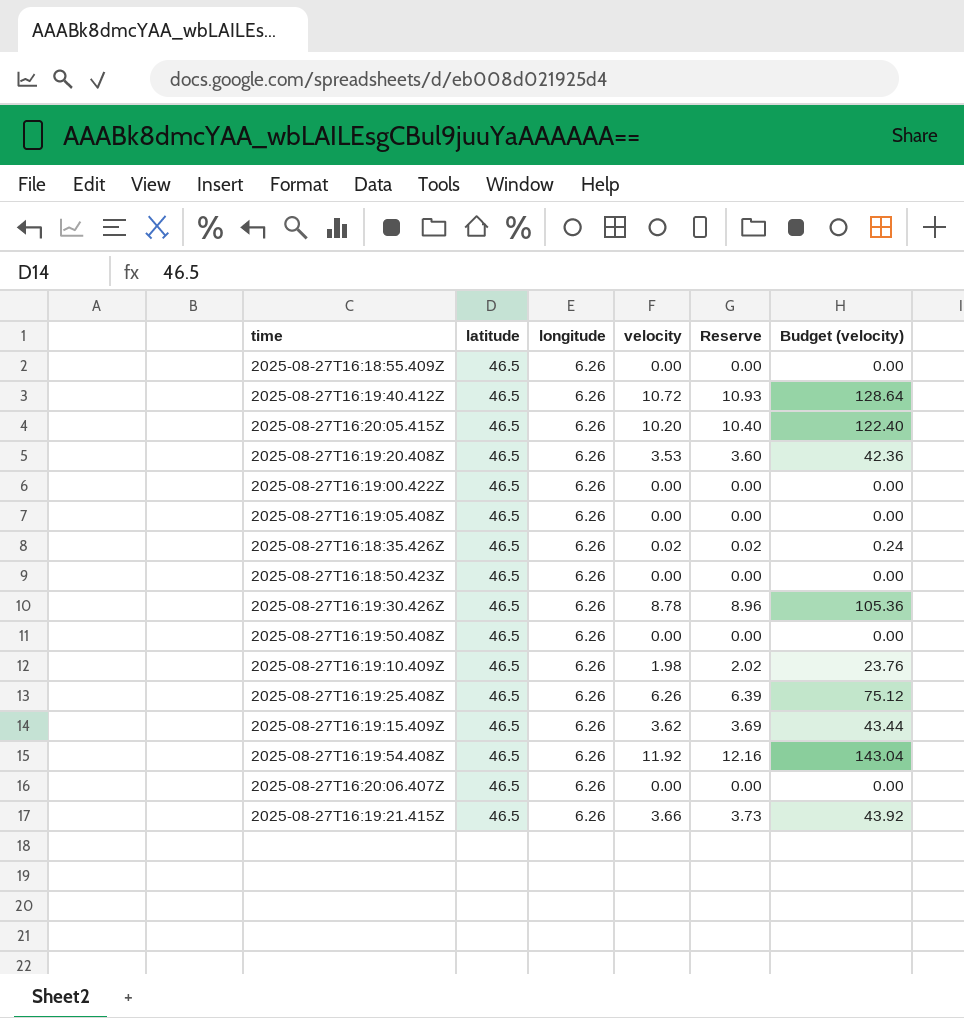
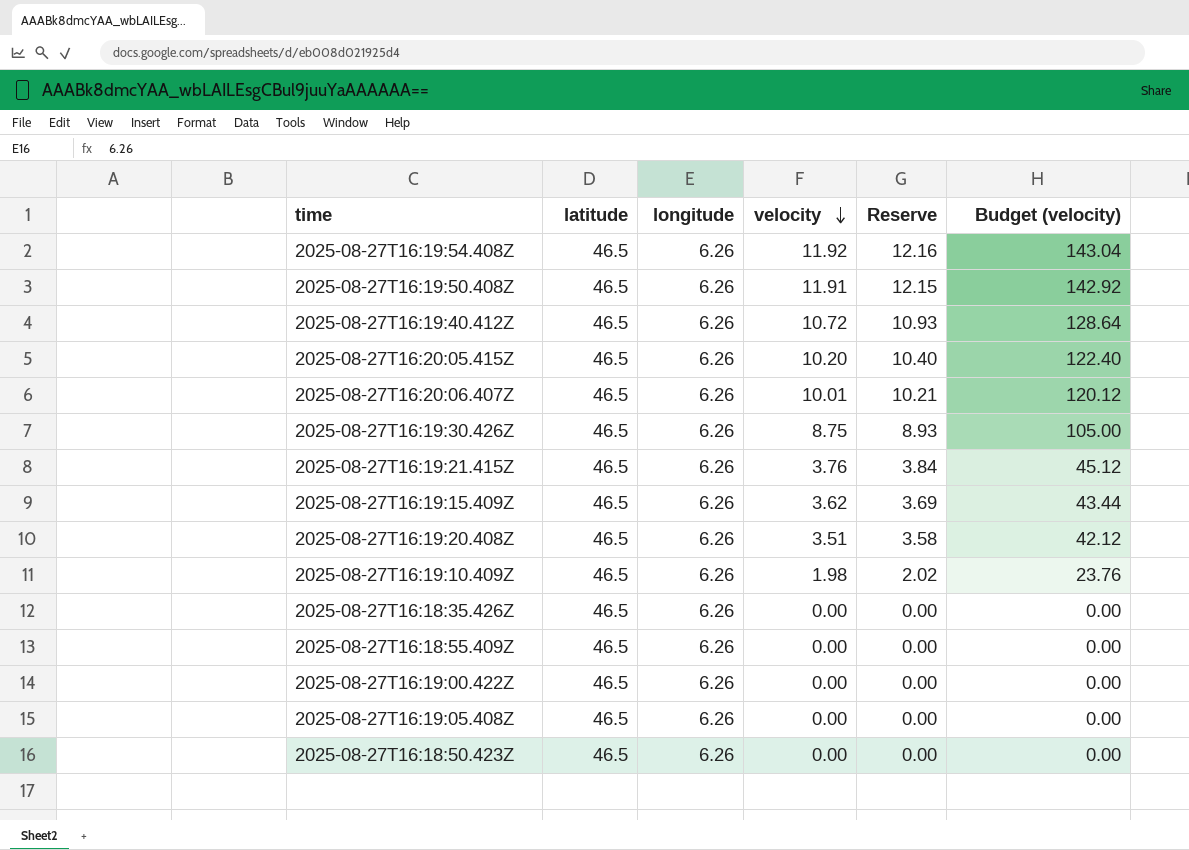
row order: none -> velocity descending
row 2025-08-27T16:19:25.408Z: 46.5 | 6.26 | 6.26 | 6.39 | 75.12 -> none
2025-08-27T16:19:50.408Z | velocity: 0.00 -> 11.91
2025-08-27T16:19:50.408Z | Reserve: 0.00 -> 12.15
2025-08-27T16:19:50.408Z | Budget (velocity): 0.00 -> 142.92
2025-08-27T16:20:06.407Z | velocity: 0.00 -> 10.01
2025-08-27T16:20:06.407Z | Reserve: 0.00 -> 10.21
2025-08-27T16:20:06.407Z | Budget (velocity): 0.00 -> 120.12
2025-08-27T16:19:30.426Z | velocity: 8.78 -> 8.75
2025-08-27T16:19:30.426Z | Reserve: 8.96 -> 8.93
2025-08-27T16:19:30.426Z | Budget (velocity): 105.36 -> 105.00
2025-08-27T16:19:21.415Z | velocity: 3.66 -> 3.76
2025-08-27T16:19:21.415Z | Reserve: 3.73 -> 3.84
2025-08-27T16:19:21.415Z | Budget (velocity): 43.92 -> 45.12
2025-08-27T16:19:20.408Z | velocity: 3.53 -> 3.51
2025-08-27T16:19:20.408Z | Reserve: 3.60 -> 3.58
2025-08-27T16:19:20.408Z | Budget (velocity): 42.36 -> 42.12
2025-08-27T16:18:35.426Z | velocity: 0.02 -> 0.00
2025-08-27T16:18:35.426Z | Reserve: 0.02 -> 0.00
2025-08-27T16:18:35.426Z | Budget (velocity): 0.24 -> 0.00

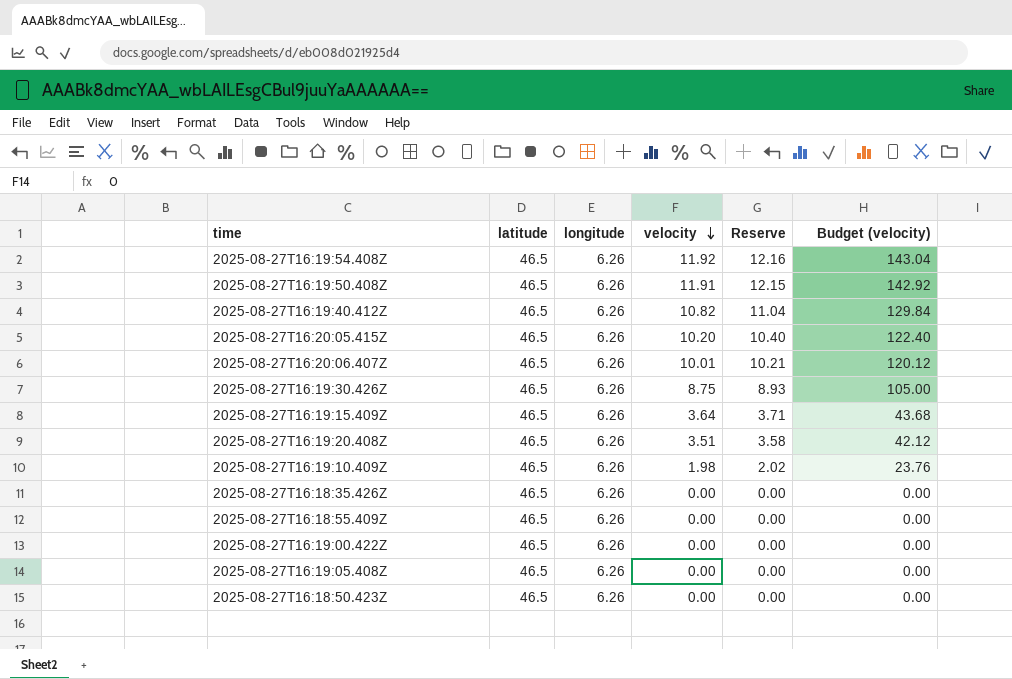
row 2025-08-27T16:19:21.415Z: 46.5 | 6.26 | 3.76 | 3.84 | 45.12 -> none
2025-08-27T16:19:40.412Z | velocity: 10.72 -> 10.82
2025-08-27T16:19:40.412Z | Reserve: 10.93 -> 11.04
2025-08-27T16:19:40.412Z | Budget (velocity): 128.64 -> 129.84
2025-08-27T16:19:15.409Z | velocity: 3.62 -> 3.64
2025-08-27T16:19:15.409Z | Reserve: 3.69 -> 3.71
2025-08-27T16:19:15.409Z | Budget (velocity): 43.44 -> 43.68

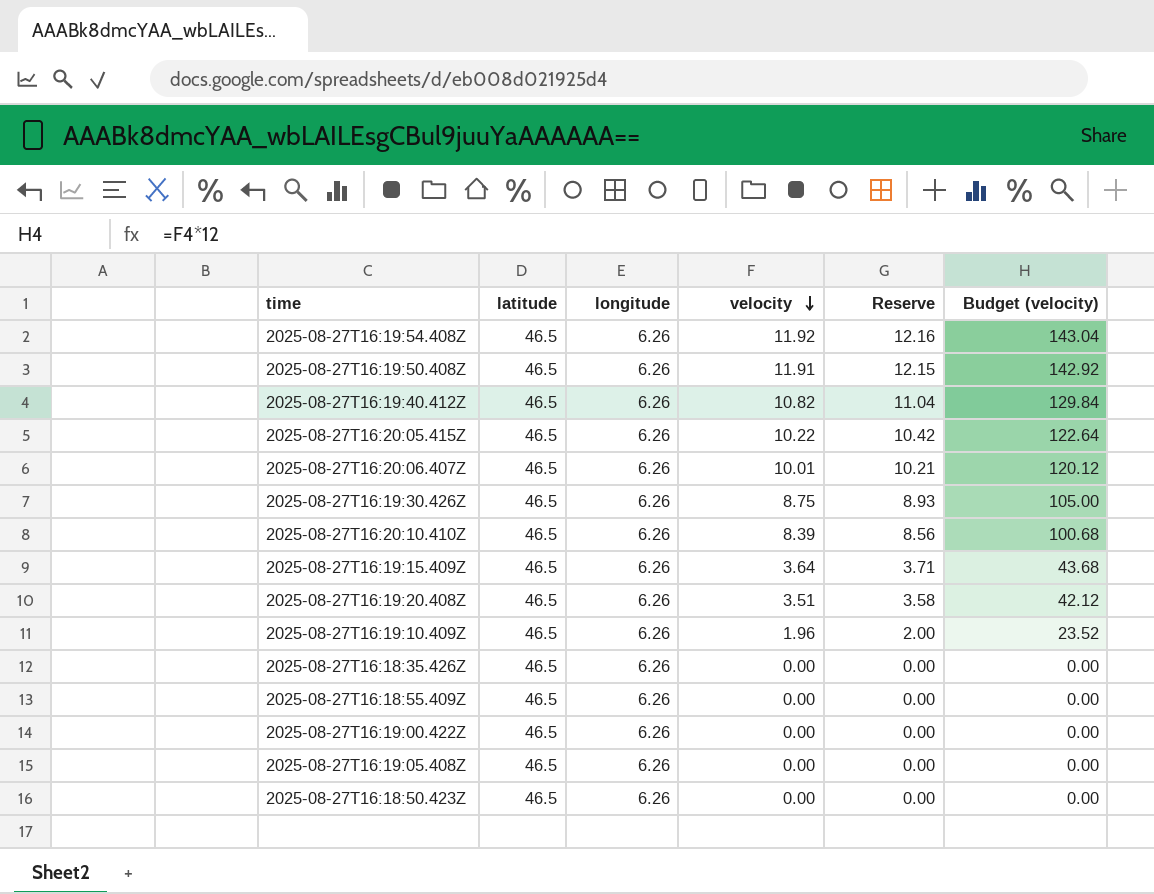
2025-08-27T16:20:05.415Z | velocity: 10.20 -> 10.22
2025-08-27T16:20:05.415Z | Reserve: 10.40 -> 10.42
2025-08-27T16:20:05.415Z | Budget (velocity): 122.40 -> 122.64
row 2025-08-27T16:20:10.410Z: none -> 46.5 | 6.26 | 8.39 | 8.56 | 100.68
2025-08-27T16:19:10.409Z | velocity: 1.98 -> 1.96
2025-08-27T16:19:10.409Z | Reserve: 2.02 -> 2.00
2025-08-27T16:19:10.409Z | Budget (velocity): 23.76 -> 23.52

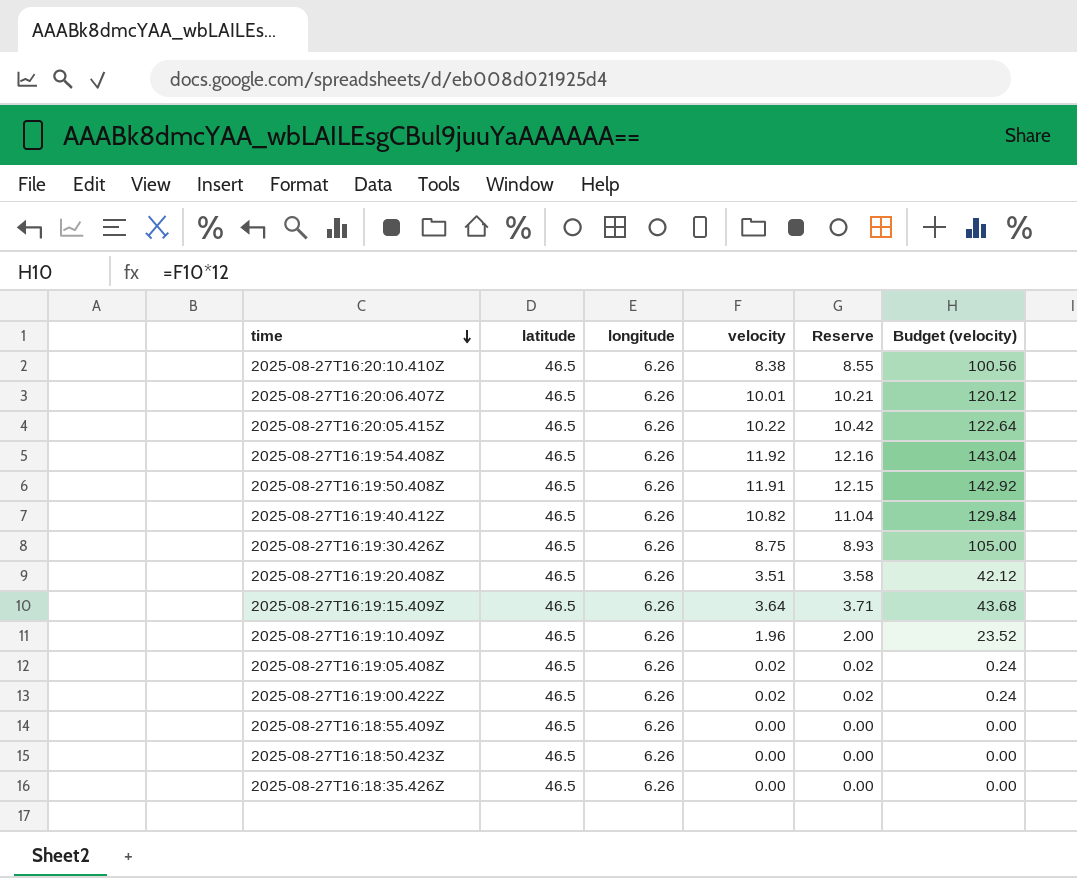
row order: velocity descending -> time descending
2025-08-27T16:20:10.410Z | velocity: 8.39 -> 8.38
2025-08-27T16:20:10.410Z | Reserve: 8.56 -> 8.55
2025-08-27T16:20:10.410Z | Budget (velocity): 100.68 -> 100.56
2025-08-27T16:19:05.408Z | velocity: 0.00 -> 0.02
2025-08-27T16:19:05.408Z | Reserve: 0.00 -> 0.02
2025-08-27T16:19:05.408Z | Budget (velocity): 0.00 -> 0.24
2025-08-27T16:19:00.422Z | velocity: 0.00 -> 0.02
2025-08-27T16:19:00.422Z | Reserve: 0.00 -> 0.02
2025-08-27T16:19:00.422Z | Budget (velocity): 0.00 -> 0.24

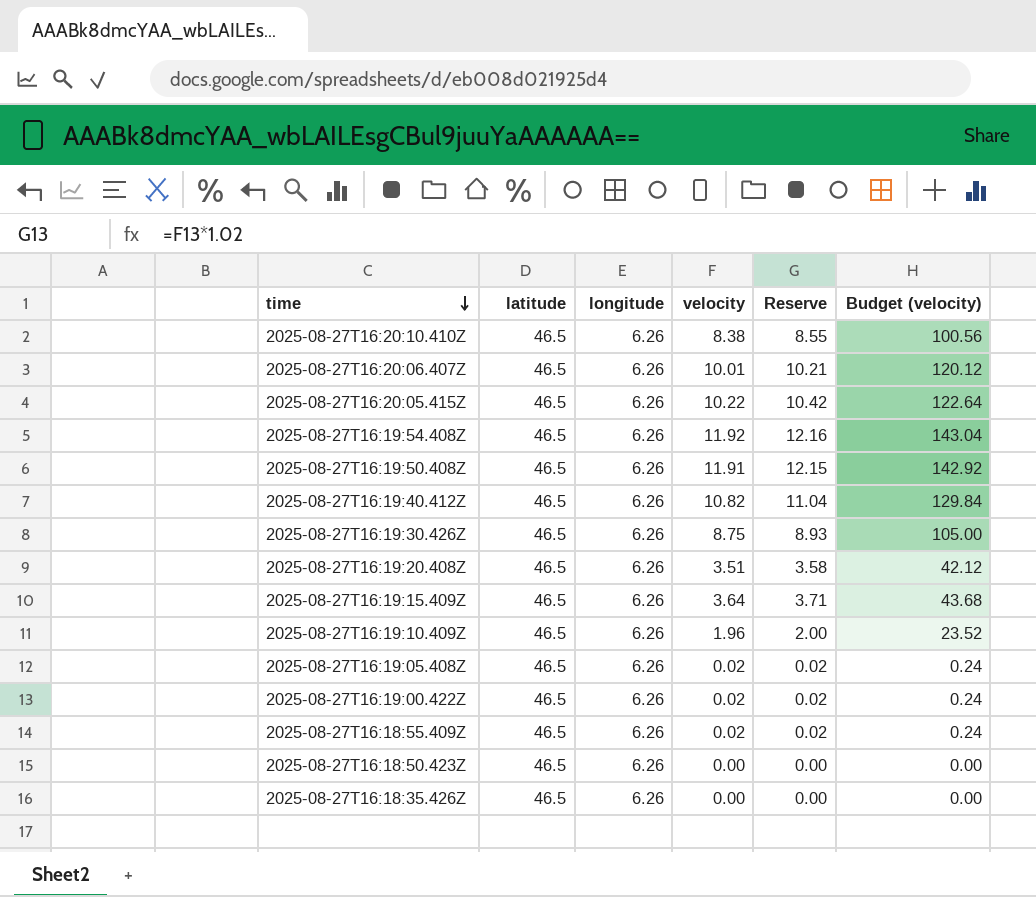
2025-08-27T16:18:55.409Z | velocity: 0.00 -> 0.02
2025-08-27T16:18:55.409Z | Reserve: 0.00 -> 0.02
2025-08-27T16:18:55.409Z | Budget (velocity): 0.00 -> 0.24

